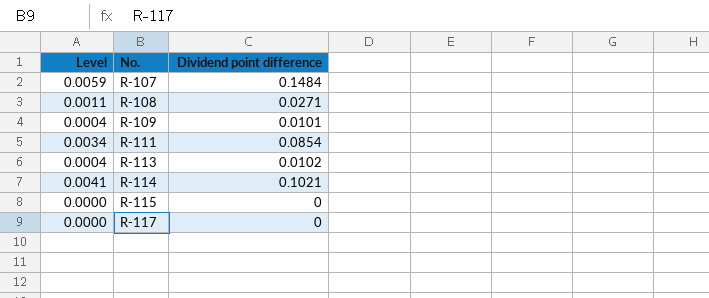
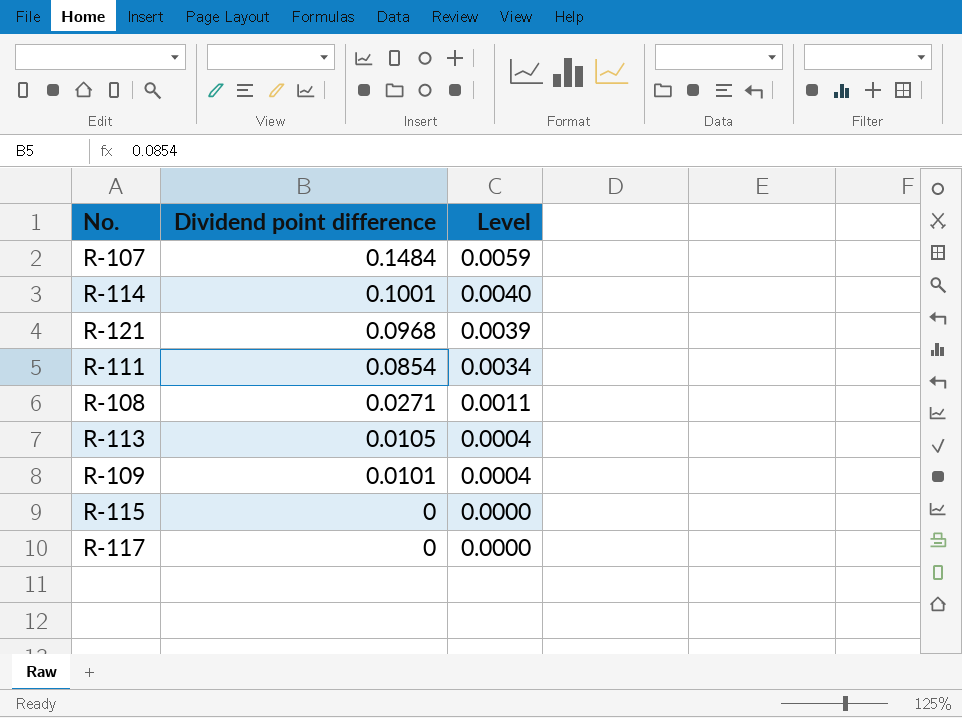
row order: No. ascending -> Dividend point difference descending
column Level | position: 1 -> 3
R-114 | Dividend point difference: 0.1021 -> 0.1001
R-114 | Level: 0.0041 -> 0.0040
row R-121: none -> 0.0968 | 0.0039
R-113 | Dividend point difference: 0.0102 -> 0.0105

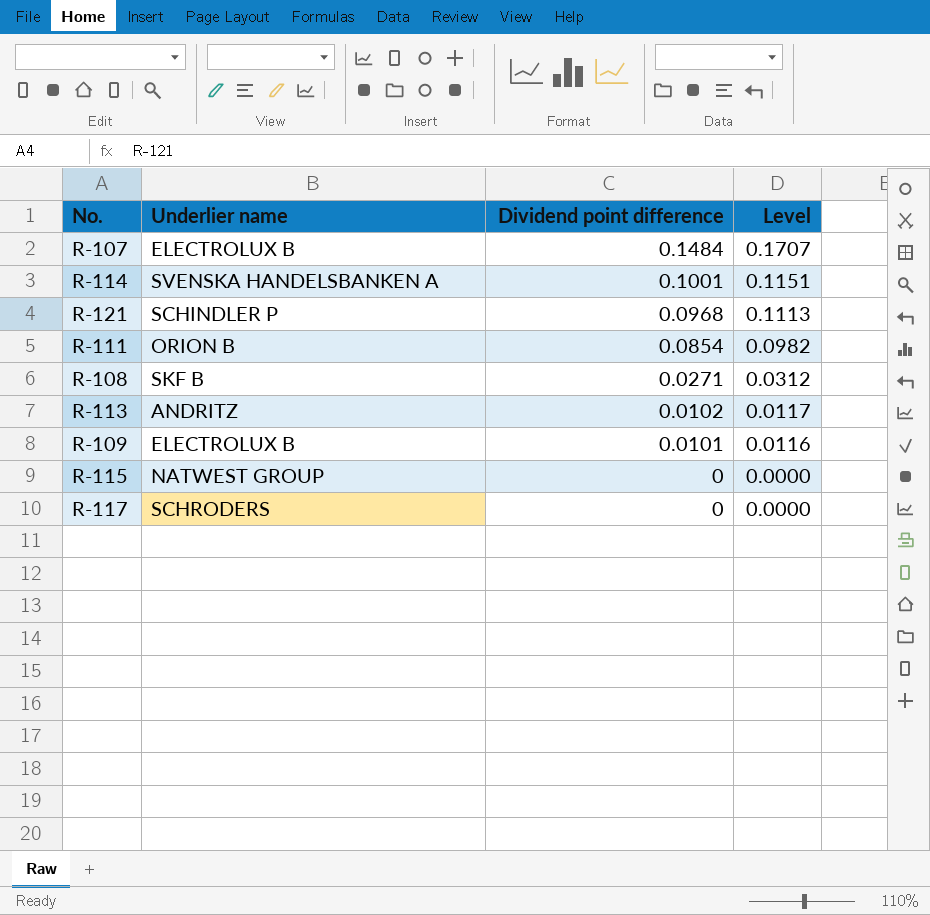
column Underlier name | position: none -> 2
column Level | formula: [Dividend point difference] * 0.04 -> [Dividend point difference] * 1.15
R-113 | Dividend point difference: 0.0105 -> 0.0102

